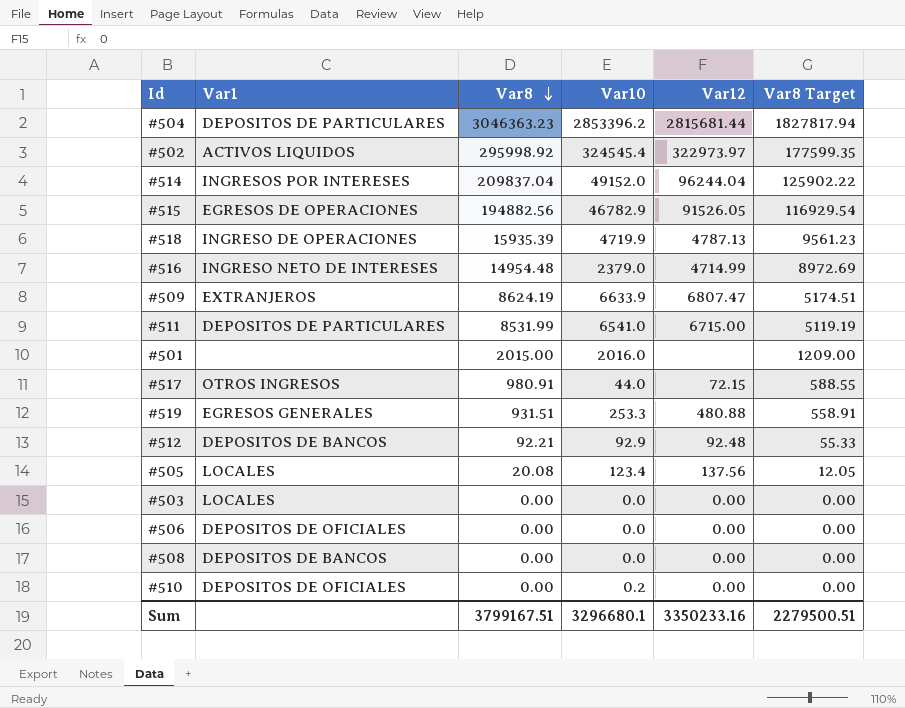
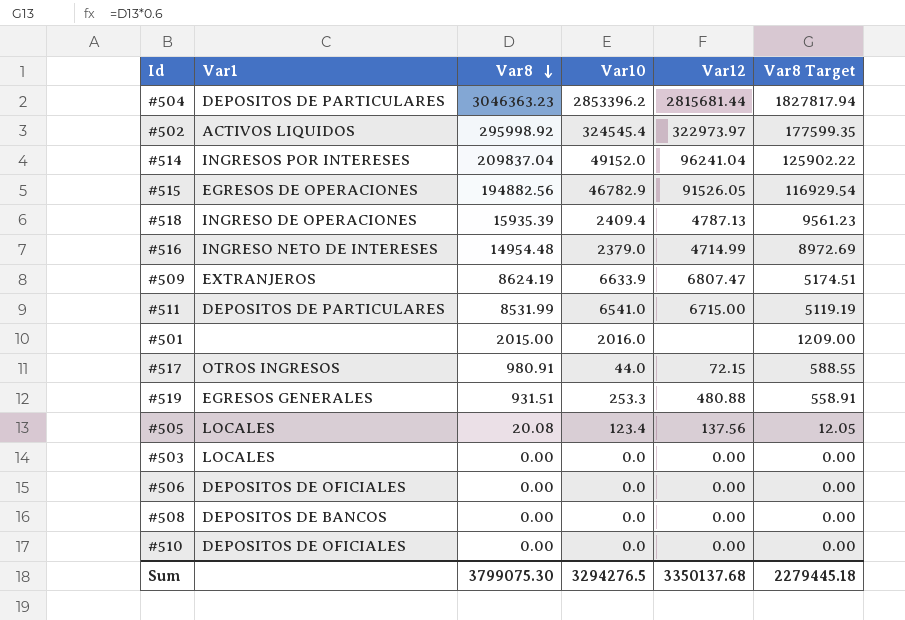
row #512: DEPOSITOS DE BANCOS | 92.21 | 92.9 | 92.48 | 55.33 -> none
#514 | Var12: 96244.04 -> 96241.04
#518 | Var10: 4719.9 -> 2409.4
#510 | Var10: 0.2 -> 0.0
Sum | Var8: 3799167.51 -> 3799075.30
Sum | Var10: 3296680.1 -> 3294276.5
Sum | Var12: 3350233.16 -> 3350137.68
Sum | Var8 Target: 2279500.51 -> 2279445.18

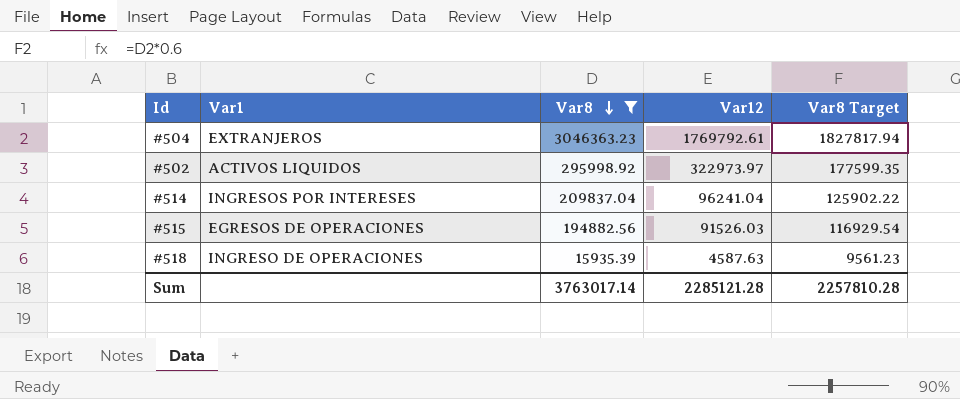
filter: none -> Var8 >= 15935.39
column Var10 | position: 4 -> none
#504 | Var1: DEPOSITOS DE PARTICULARES -> EXTRANJEROS
#504 | Var12: 2815681.44 -> 1769792.61
#515 | Var12: 91526.05 -> 91526.03
#518 | Var12: 4787.13 -> 4587.63
Sum | Var8: 3799075.30 -> 3763017.14
Sum | Var12: 3350137.68 -> 2285121.28
Sum | Var8 Target: 2279445.18 -> 2257810.28

